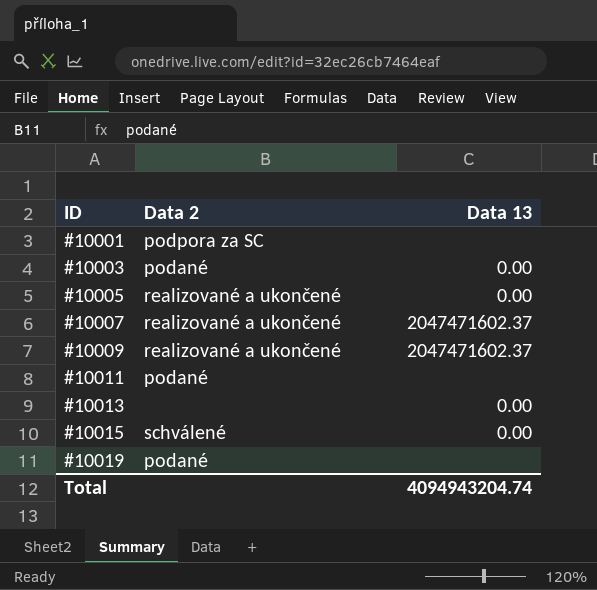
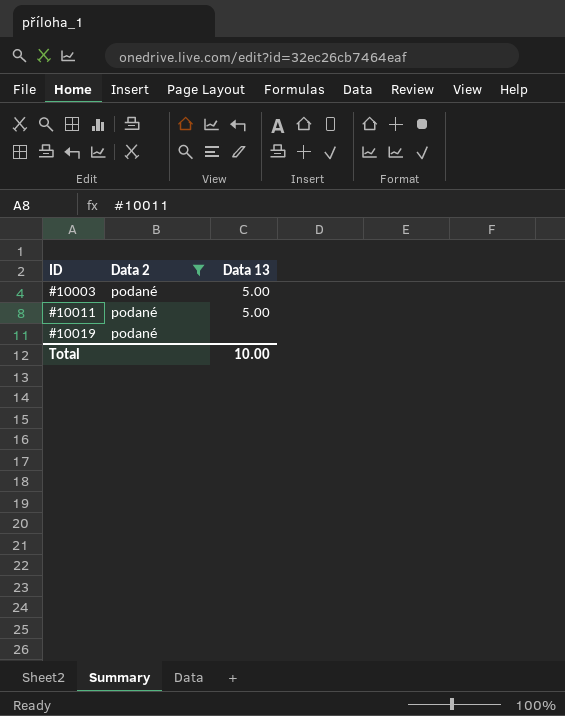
filter: none -> Data 2 = podané
#10003 | Data 13: 0.00 -> 5.00
#10011 | Data 13: none -> 5.00
Total | Data 13: 4094943204.74 -> 10.00

